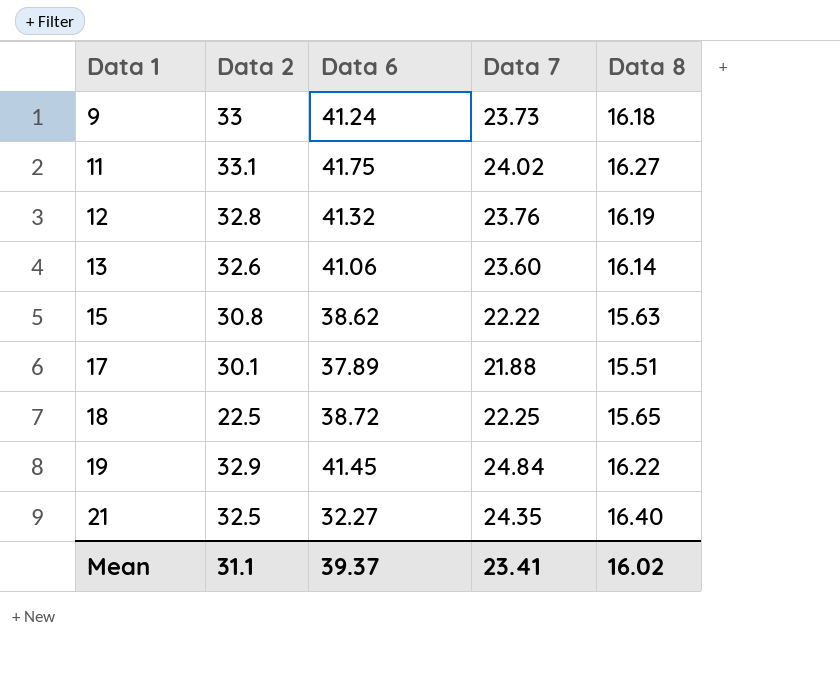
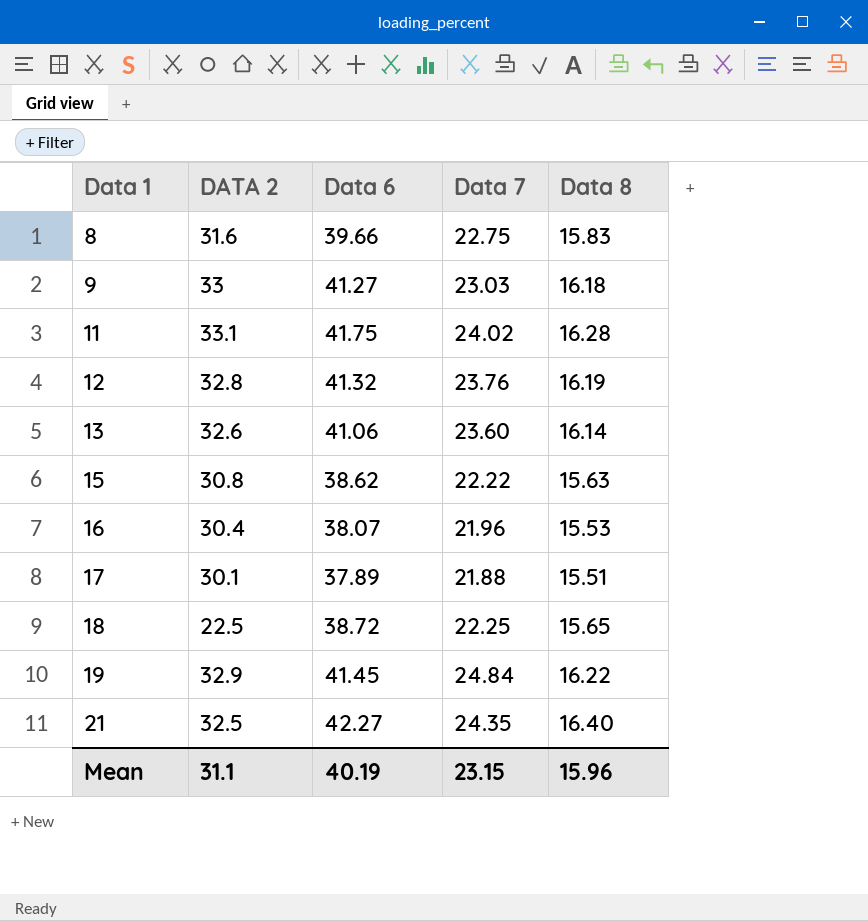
column name: Data 2 -> DATA 2
row 8: none -> 31.6 | 39.66 | 22.75 | 15.83
9 | Data 6: 41.24 -> 41.27
9 | Data 7: 23.73 -> 23.03
11 | Data 8: 16.27 -> 16.28
row 16: none -> 30.4 | 38.07 | 21.96 | 15.53
21 | Data 6: 32.27 -> 42.27
Mean | Data 6: 39.37 -> 40.19
Mean | Data 7: 23.41 -> 23.15
Mean | Data 8: 16.02 -> 15.96

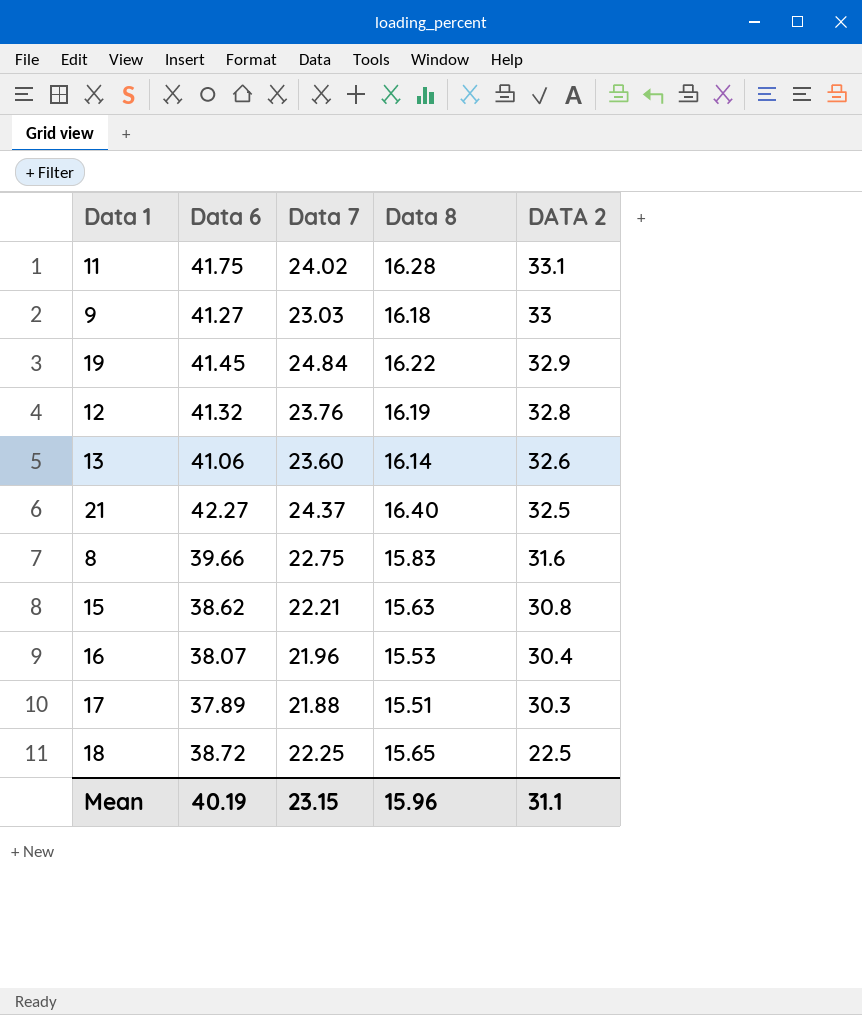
row order: Data 1 ascending -> DATA 2 descending
column DATA 2 | position: 2 -> 5
21 | Data 7: 24.35 -> 24.37
15 | Data 7: 22.22 -> 22.21
17 | DATA 2: 30.1 -> 30.3

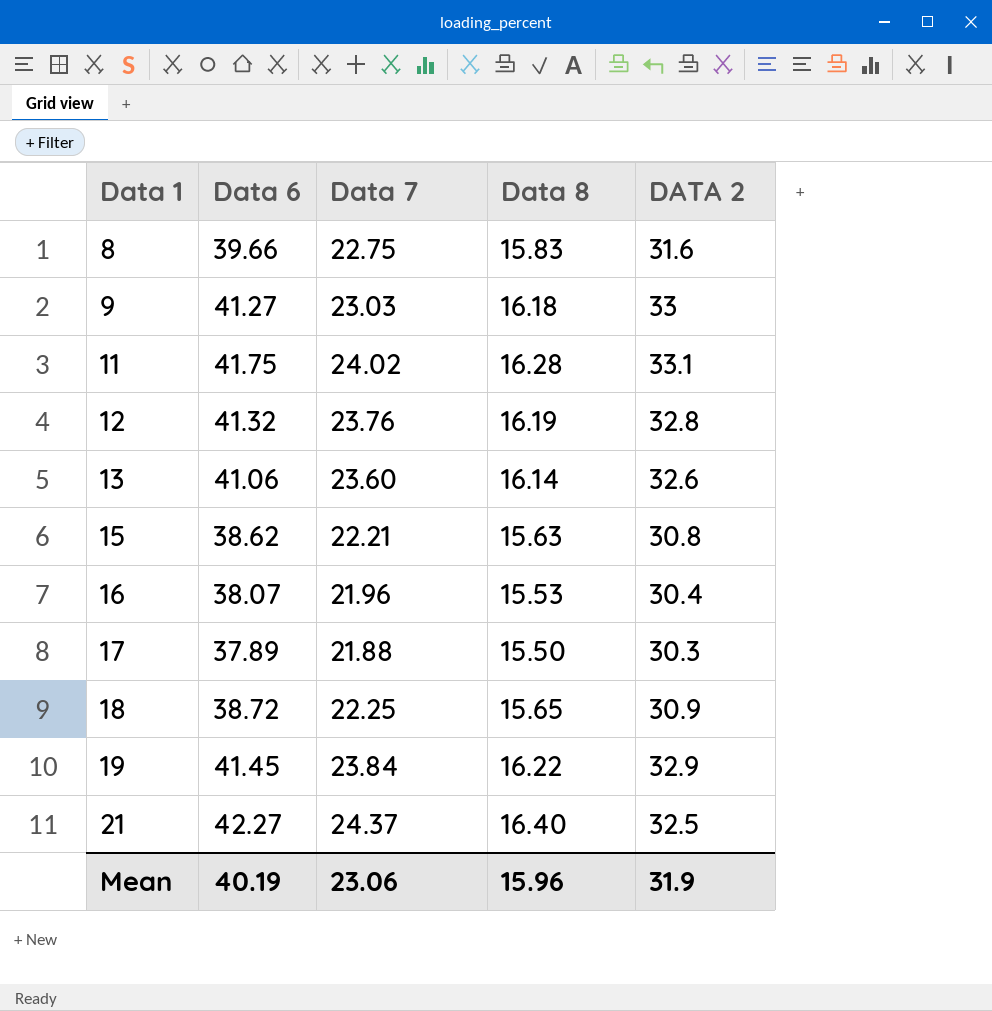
row order: DATA 2 descending -> Data 1 ascending
17 | Data 8: 15.51 -> 15.50
18 | DATA 2: 22.5 -> 30.9
19 | Data 7: 24.84 -> 23.84
Mean | Data 7: 23.15 -> 23.06
Mean | DATA 2: 31.1 -> 31.9

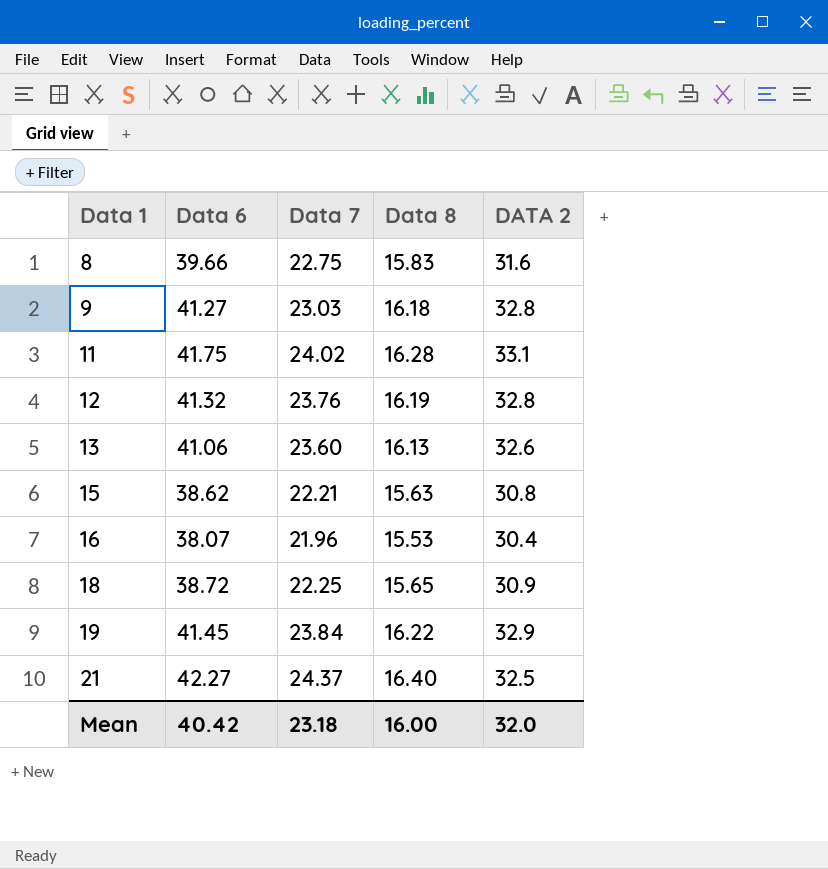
row 17: 37.89 | 21.88 | 15.50 | 30.3 -> none
9 | DATA 2: 33 -> 32.8
13 | Data 8: 16.14 -> 16.13
Mean | Data 6: 40.19 -> 40.42
Mean | Data 7: 23.06 -> 23.18
Mean | Data 8: 15.96 -> 16.00
Mean | DATA 2: 31.9 -> 32.0

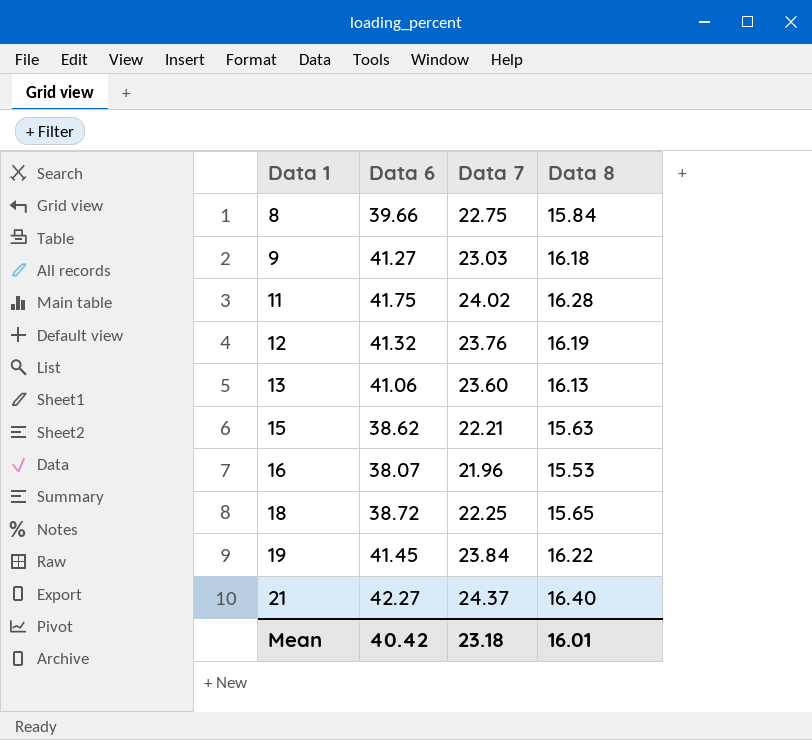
column DATA 2 | position: 5 -> none
8 | Data 8: 15.83 -> 15.84
Mean | Data 8: 16.00 -> 16.01

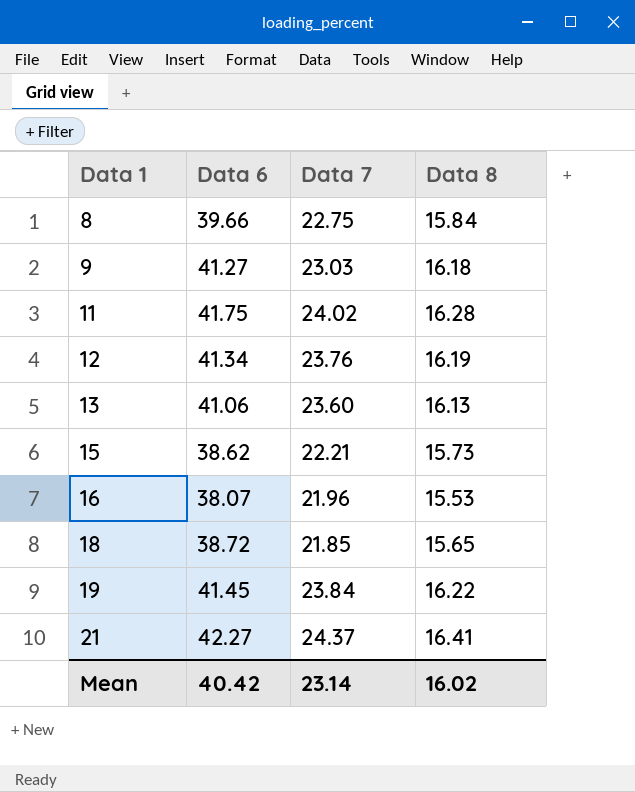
12 | Data 6: 41.32 -> 41.34
15 | Data 8: 15.63 -> 15.73
18 | Data 7: 22.25 -> 21.85
21 | Data 8: 16.40 -> 16.41
Mean | Data 7: 23.18 -> 23.14
Mean | Data 8: 16.01 -> 16.02

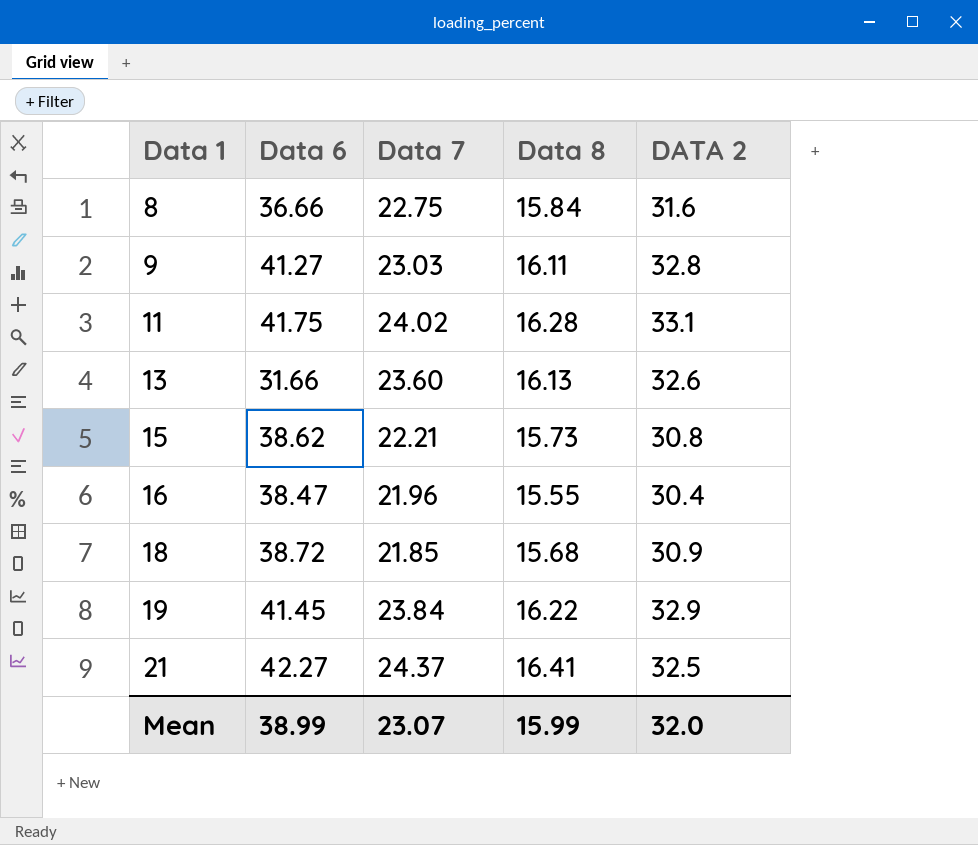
column DATA 2 | position: none -> 5
row 12: 41.34 | 23.76 | 16.19 -> none
8 | Data 6: 39.66 -> 36.66
9 | Data 8: 16.18 -> 16.11
13 | Data 6: 41.06 -> 31.66
16 | Data 6: 38.07 -> 38.47
16 | Data 8: 15.53 -> 15.55
18 | Data 8: 15.65 -> 15.68
Mean | Data 6: 40.42 -> 38.99
Mean | Data 7: 23.14 -> 23.07
Mean | Data 8: 16.02 -> 15.99

